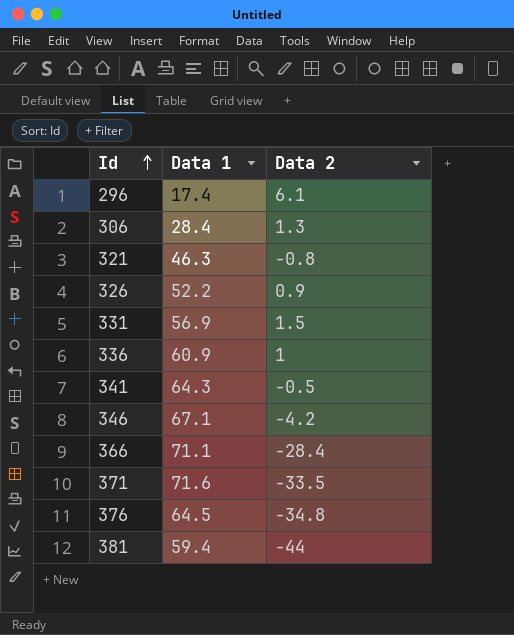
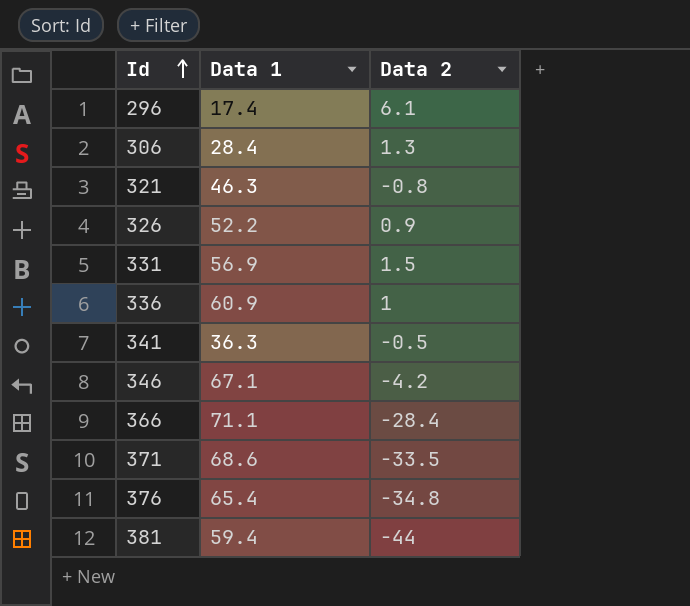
341 | Data 1: 64.3 -> 36.3
371 | Data 1: 71.6 -> 68.6
376 | Data 1: 64.5 -> 65.4

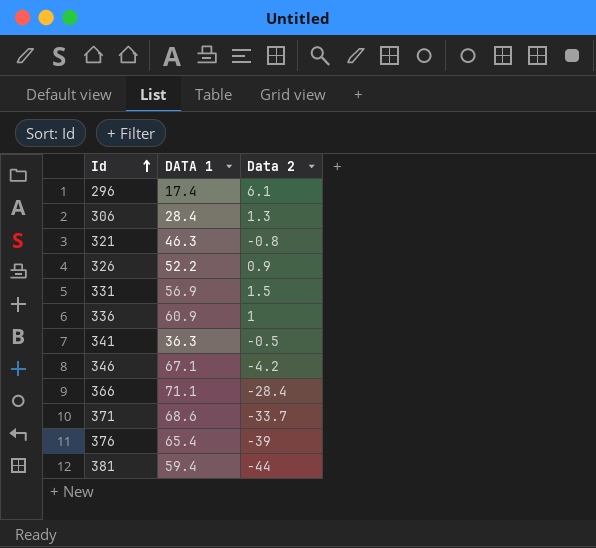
column name: Data 1 -> DATA 1
371 | Data 2: -33.5 -> -33.7
376 | Data 2: -34.8 -> -39

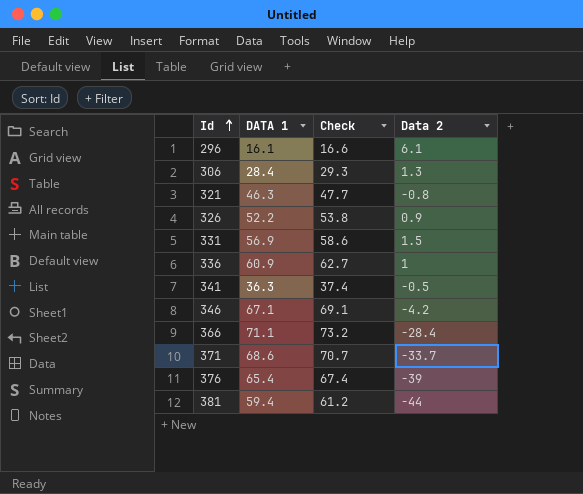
column Check | formula: none -> [DATA 1] * 1.03
296 | DATA 1: 17.4 -> 16.1

